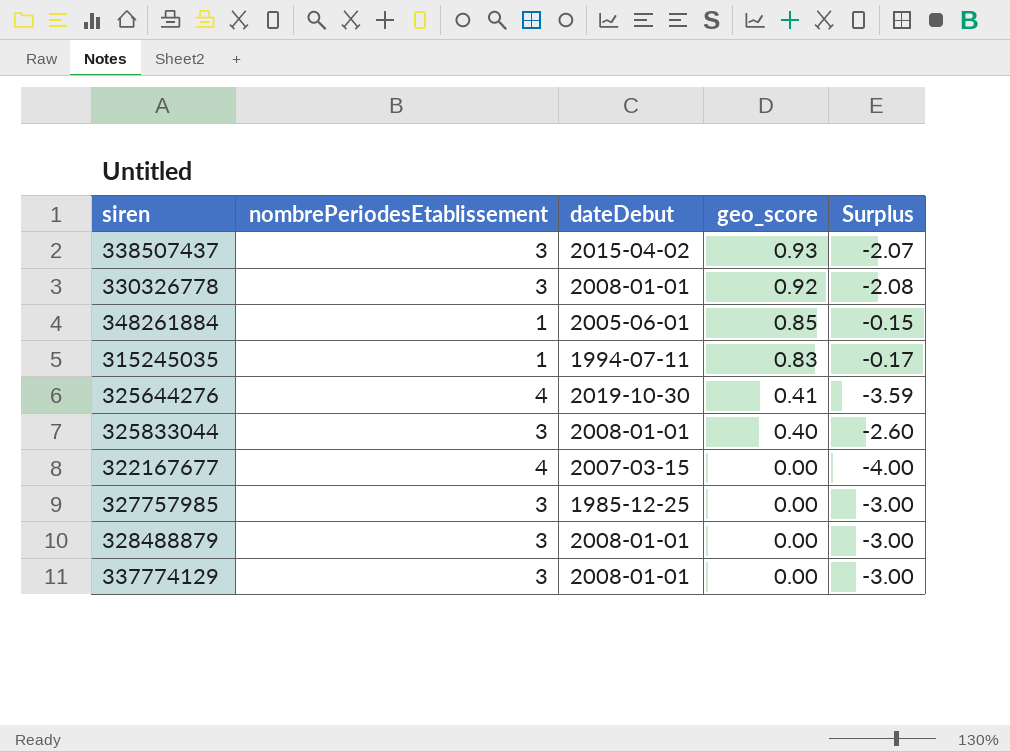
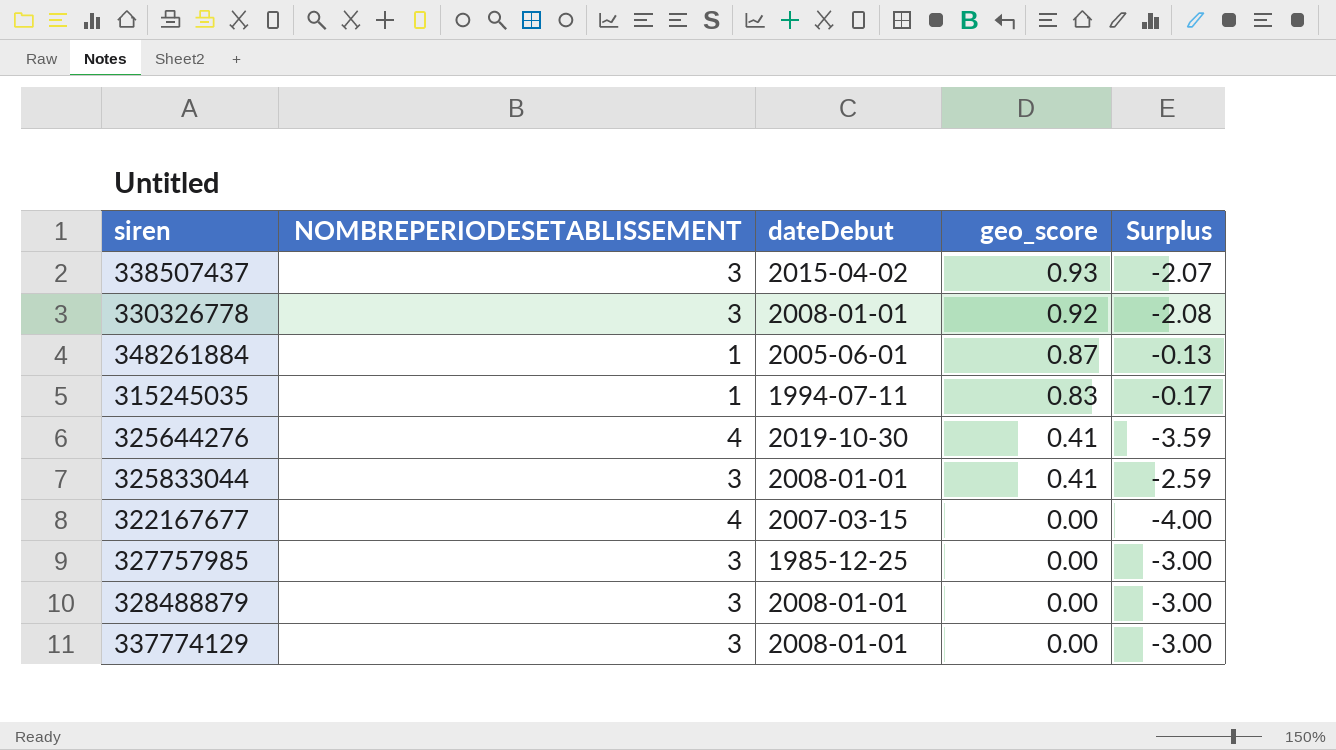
column name: nombrePeriodesEtablissement -> NOMBREPERIODESETABLISSEMENT
348261884 | geo_score: 0.85 -> 0.87
348261884 | Surplus: -0.15 -> -0.13
325833044 | geo_score: 0.40 -> 0.41
325833044 | Surplus: -2.60 -> -2.59

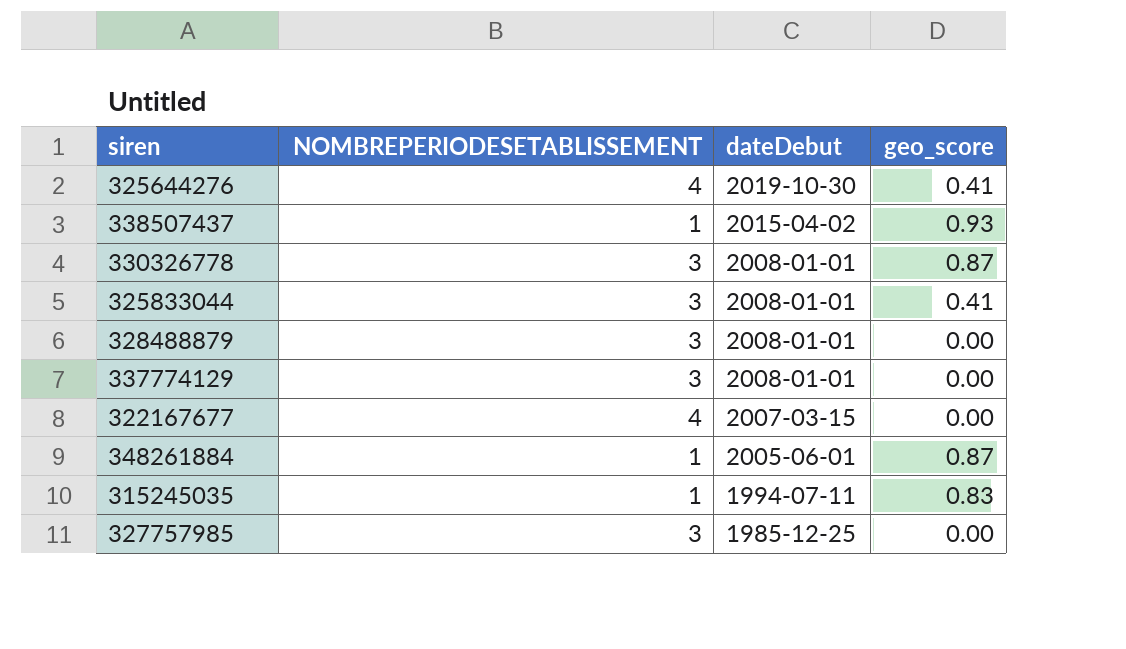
row order: geo_score descending -> dateDebut descending
column Surplus | formula: [geo_score] - [NOMBREPERIODESETABLISSEMENT] -> none
338507437 | NOMBREPERIODESETABLISSEMENT: 3 -> 1
330326778 | geo_score: 0.92 -> 0.87

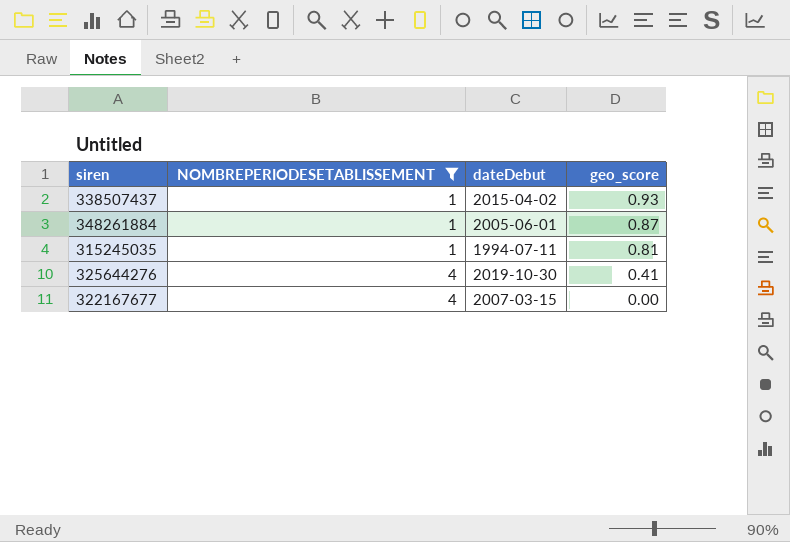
filter: none -> NOMBREPERIODESETABLISSEMENT != 3
row order: dateDebut descending -> NOMBREPERIODESETABLISSEMENT ascending
315245035 | geo_score: 0.83 -> 0.81

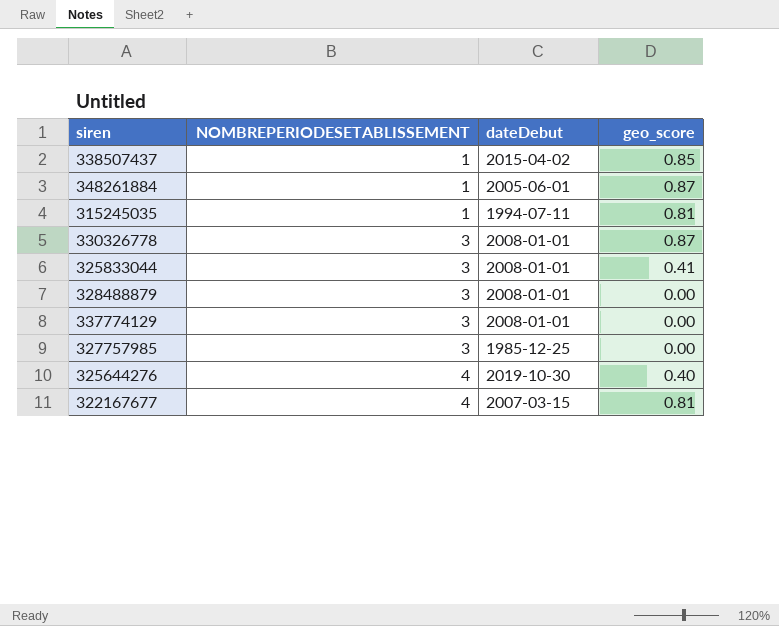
filter: NOMBREPERIODESETABLISSEMENT != 3 -> none
338507437 | geo_score: 0.93 -> 0.85
325644276 | geo_score: 0.41 -> 0.40
322167677 | geo_score: 0.00 -> 0.81

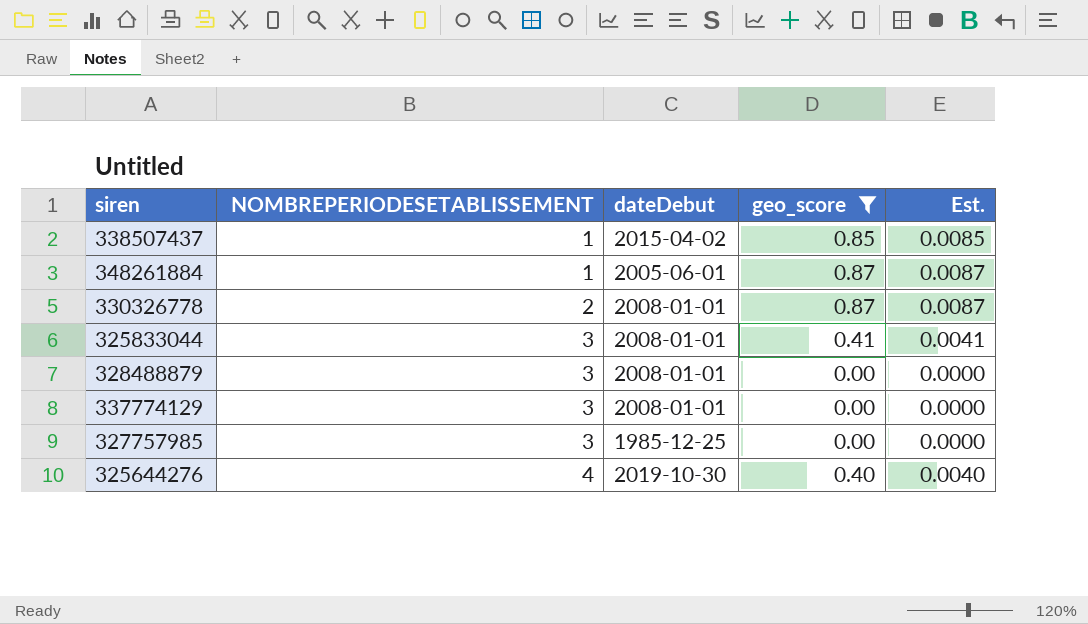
filter: none -> geo_score != 0.81
column Est. | formula: none -> [geo_score] * 0.01
330326778 | NOMBREPERIODESETABLISSEMENT: 3 -> 2

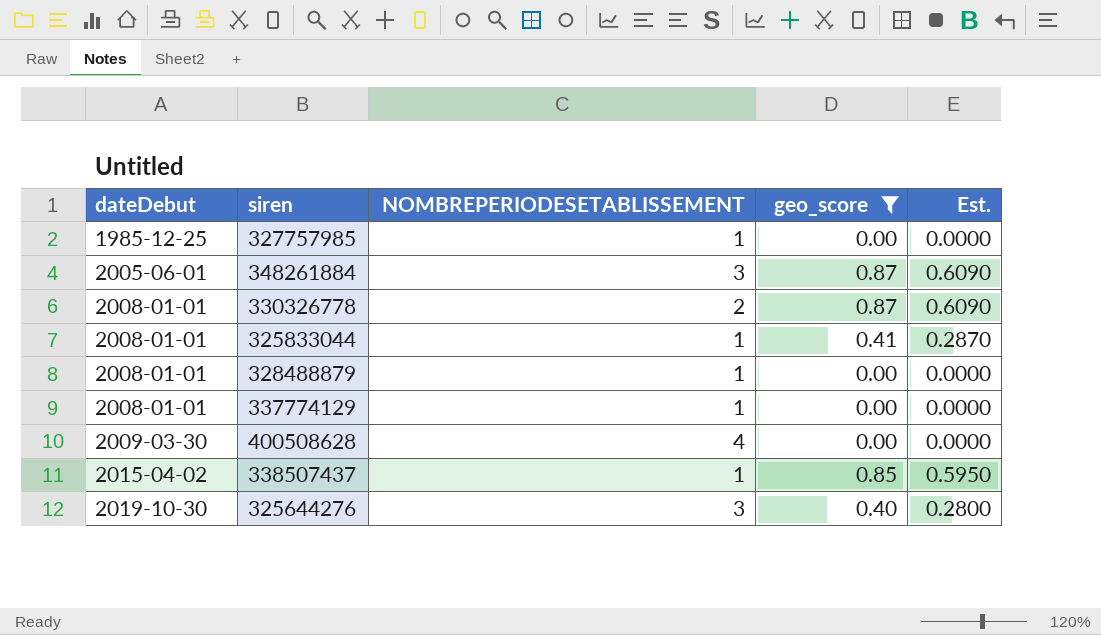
row order: NOMBREPERIODESETABLISSEMENT ascending -> dateDebut ascending
column dateDebut | position: 3 -> 1
column Est. | formula: [geo_score] * 0.01 -> [geo_score] * 0.7
327757985 | NOMBREPERIODESETABLISSEMENT: 3 -> 1
348261884 | NOMBREPERIODESETABLISSEMENT: 1 -> 3
325833044 | NOMBREPERIODESETABLISSEMENT: 3 -> 1
328488879 | NOMBREPERIODESETABLISSEMENT: 3 -> 1
337774129 | NOMBREPERIODESETABLISSEMENT: 3 -> 1
row 400508628: none -> 2009-03-30 | 4 | 0.00 | 0.0000
325644276 | NOMBREPERIODESETABLISSEMENT: 4 -> 3

